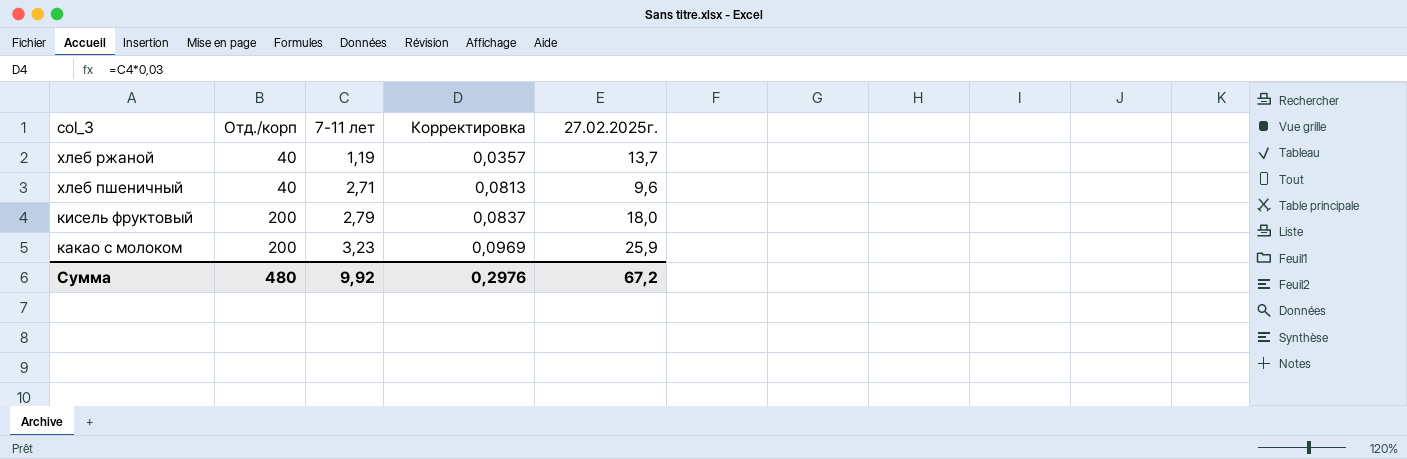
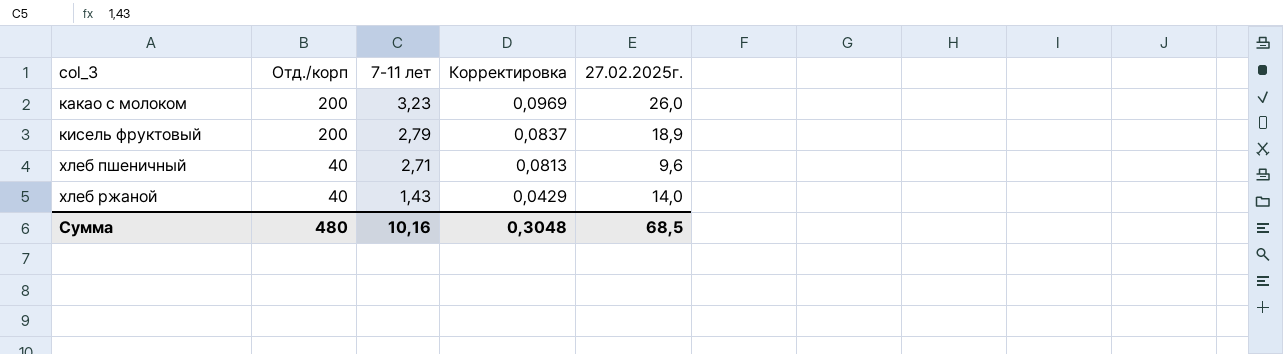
row order: col_3 descending -> col_3 ascending
какао с молоком | 27.02.2025г.: 25,9 -> 26,0
кисель фруктовый | 27.02.2025г.: 18,0 -> 18,9
хлеб ржаной | 7-11 лет: 1,19 -> 1,43
хлеб ржаной | Корректировка: 0,0357 -> 0,0429
хлеб ржаной | 27.02.2025г.: 13,7 -> 14,0
Сумма | 7-11 лет: 9,92 -> 10,16
Сумма | Корректировка: 0,2976 -> 0,3048
Сумма | 27.02.2025г.: 67,2 -> 68,5

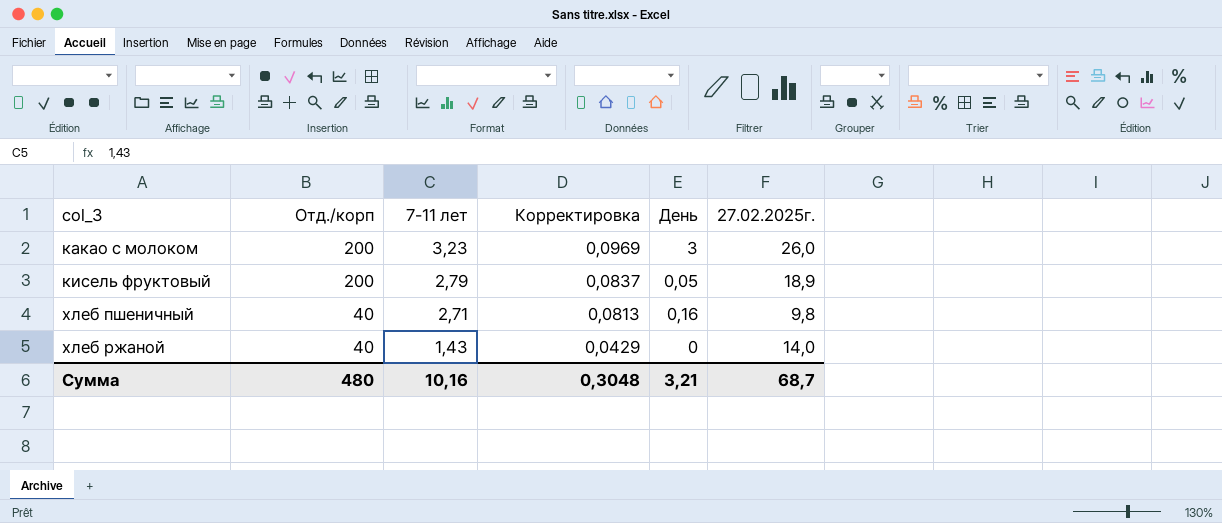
column День | position: none -> 5
хлеб пшеничный | 27.02.2025г.: 9,6 -> 9,8
Сумма | 27.02.2025г.: 68,5 -> 68,7

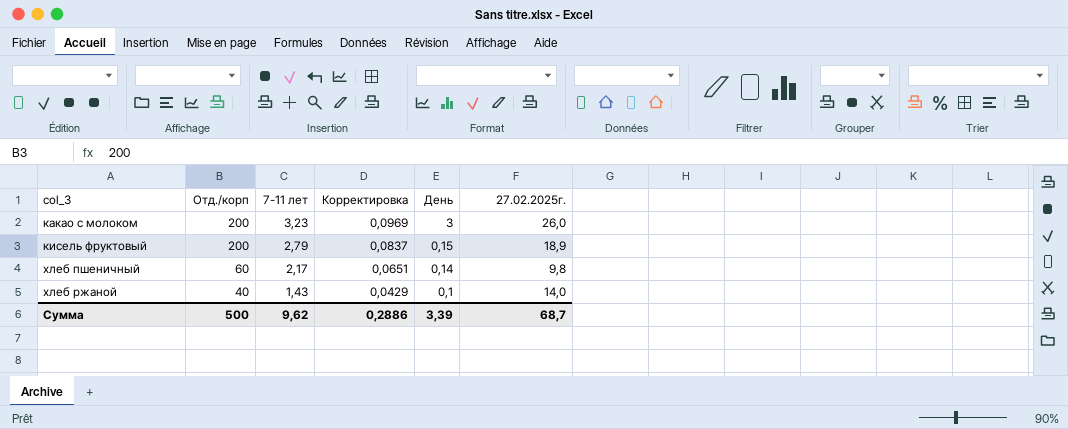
кисель фруктовый | День: 0,05 -> 0,15
хлеб пшеничный | Отд./корп: 40 -> 60
хлеб пшеничный | 7-11 лет: 2,71 -> 2,17
хлеб пшеничный | Корректировка: 0,0813 -> 0,0651
хлеб пшеничный | День: 0,16 -> 0,14
хлеб ржаной | День: 0 -> 0,1
Сумма | Отд./корп: 480 -> 500
Сумма | 7-11 лет: 10,16 -> 9,62
Сумма | Корректировка: 0,3048 -> 0,2886
Сумма | День: 3,21 -> 3,39

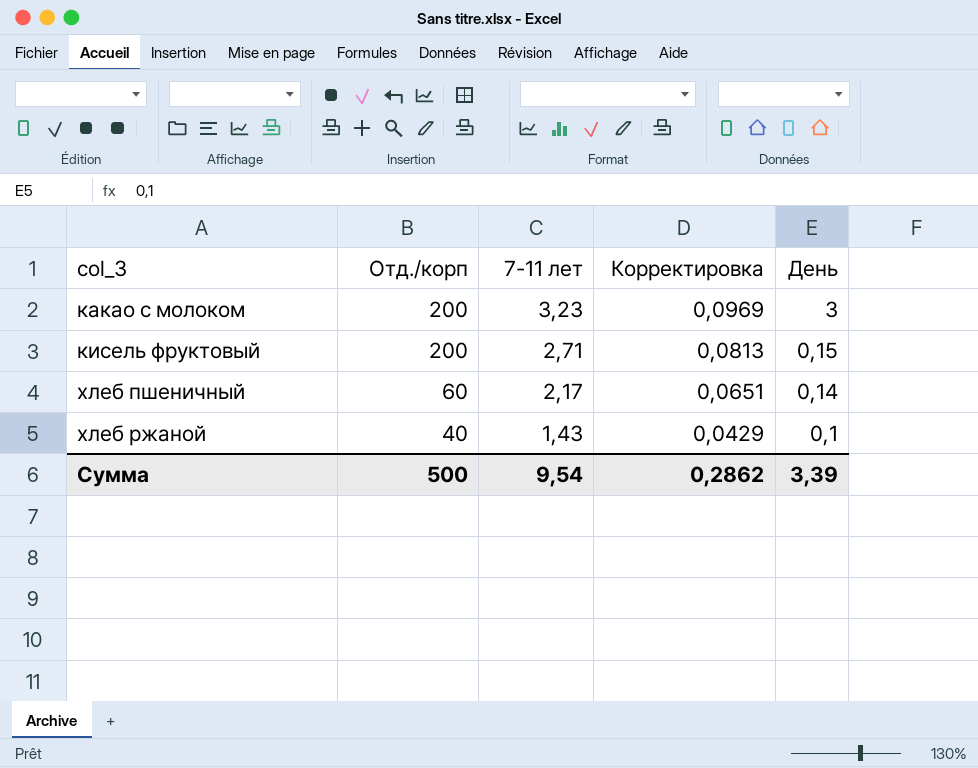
column 27.02.2025г. | position: 6 -> none
кисель фруктовый | 7-11 лет: 2,79 -> 2,71
кисель фруктовый | Корректировка: 0,0837 -> 0,0813
Сумма | 7-11 лет: 9,62 -> 9,54
Сумма | Корректировка: 0,2886 -> 0,2862

